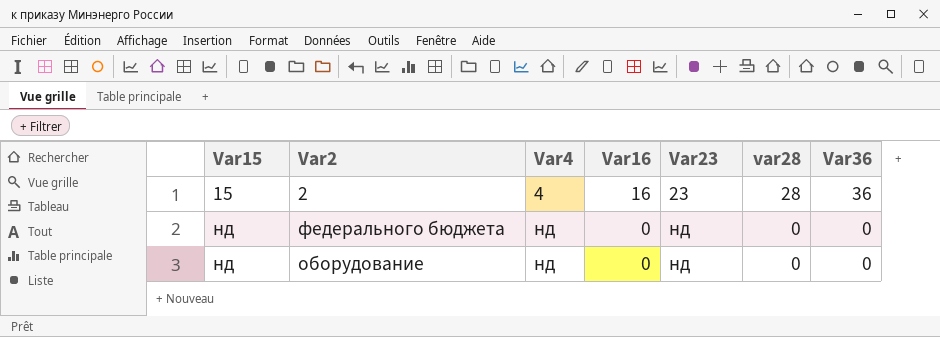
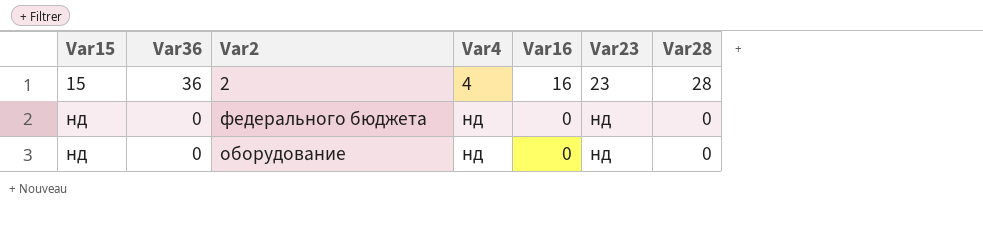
column Var36 | position: 7 -> 2
column name: var28 -> Var28

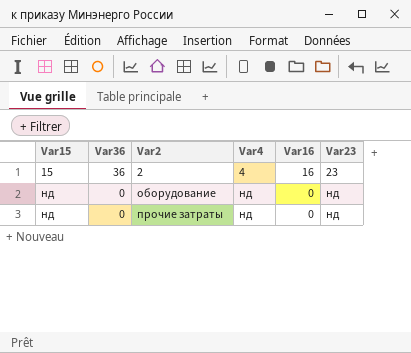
column Var28 | position: 7 -> none
row федерального бюджета: нд | 0 | нд | 0 | нд | 0 -> none
row прочие затраты: none -> нд | 0 | нд | 0 | нд

